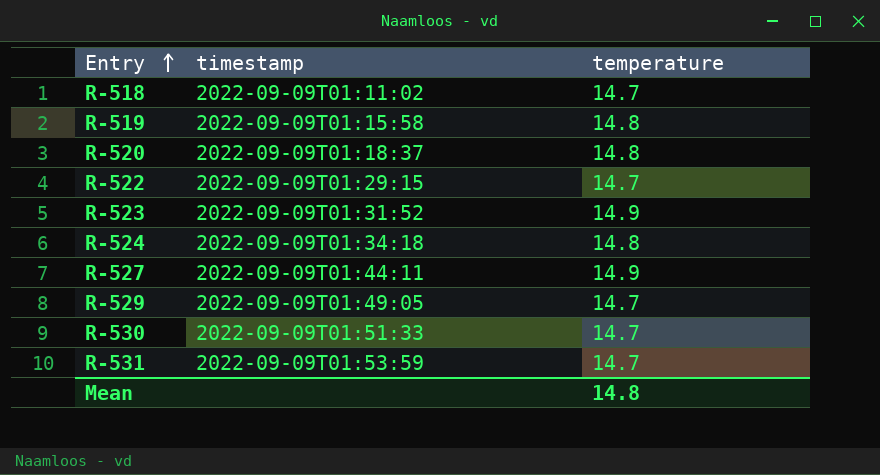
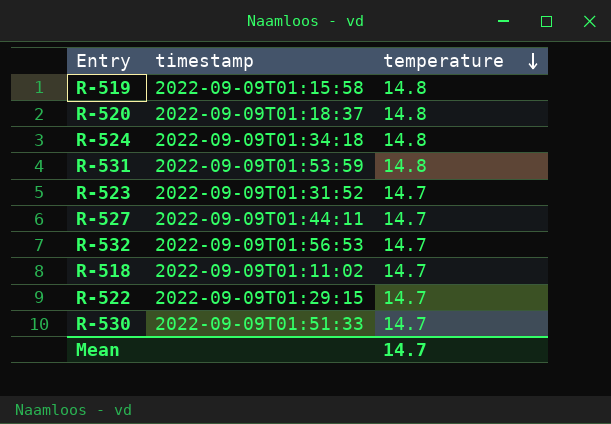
row order: Entry ascending -> temperature descending
row R-529: 2022-09-09T01:49:05 | 14.7 -> none
R-531 | temperature: 14.7 -> 14.8
R-523 | temperature: 14.9 -> 14.7
R-527 | temperature: 14.9 -> 14.7
row R-532: none -> 2022-09-09T01:56:53 | 14.7
Mean | temperature: 14.8 -> 14.7

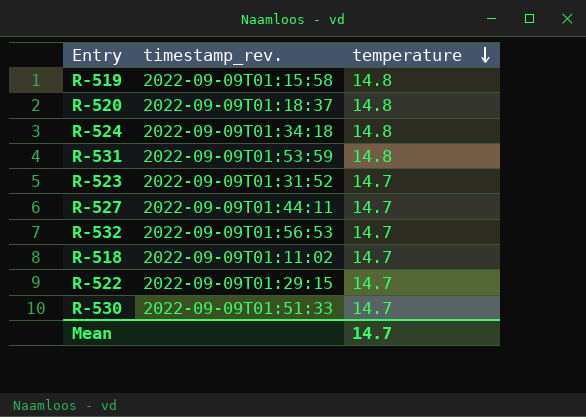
column name: timestamp -> timestamp_rev.

